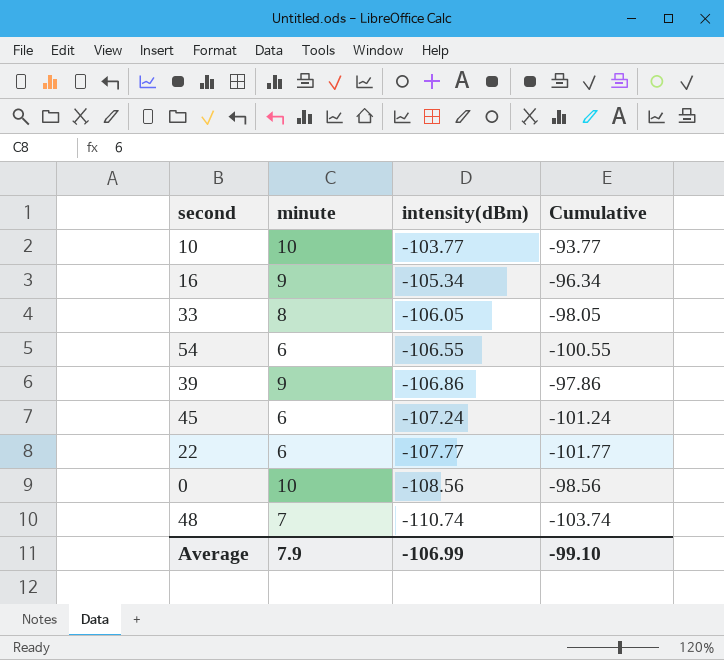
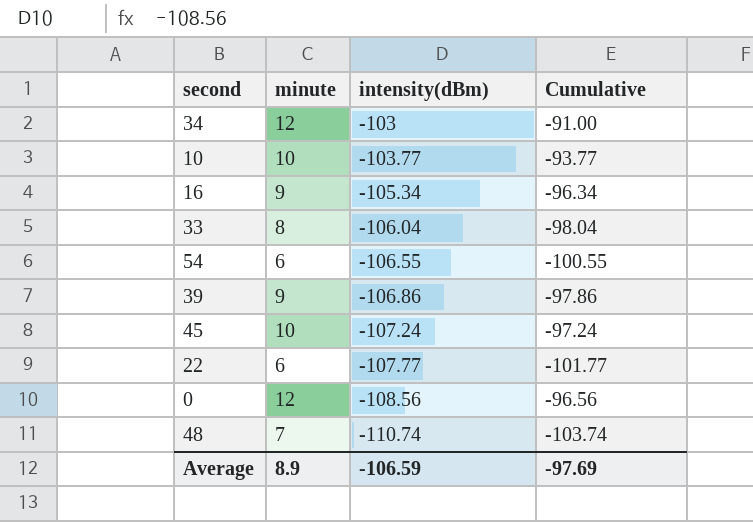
row 34: none -> 12 | -103 | -91.00
33 | intensity(dBm): -106.05 -> -106.04
33 | Cumulative: -98.05 -> -98.04
45 | minute: 6 -> 10
45 | Cumulative: -101.24 -> -97.24
0 | minute: 10 -> 12
0 | Cumulative: -98.56 -> -96.56
Average | minute: 7.9 -> 8.9
Average | intensity(dBm): -106.99 -> -106.59
Average | Cumulative: -99.10 -> -97.69

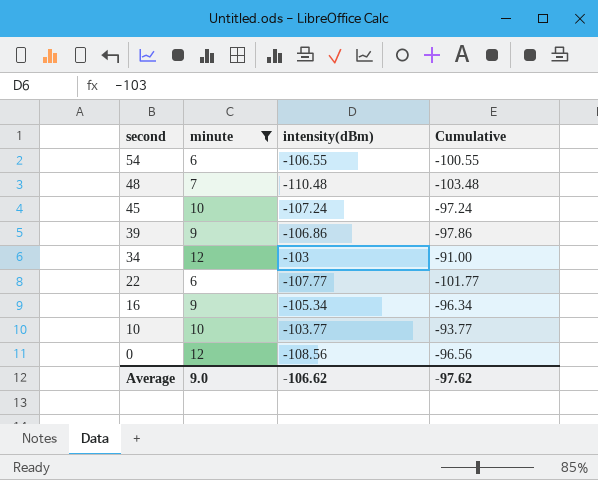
filter: none -> minute != 8
row order: intensity(dBm) descending -> second descending
48 | intensity(dBm): -110.74 -> -110.48
48 | Cumulative: -103.74 -> -103.48
Average | minute: 8.9 -> 9.0
Average | intensity(dBm): -106.59 -> -106.62
Average | Cumulative: -97.69 -> -97.62

